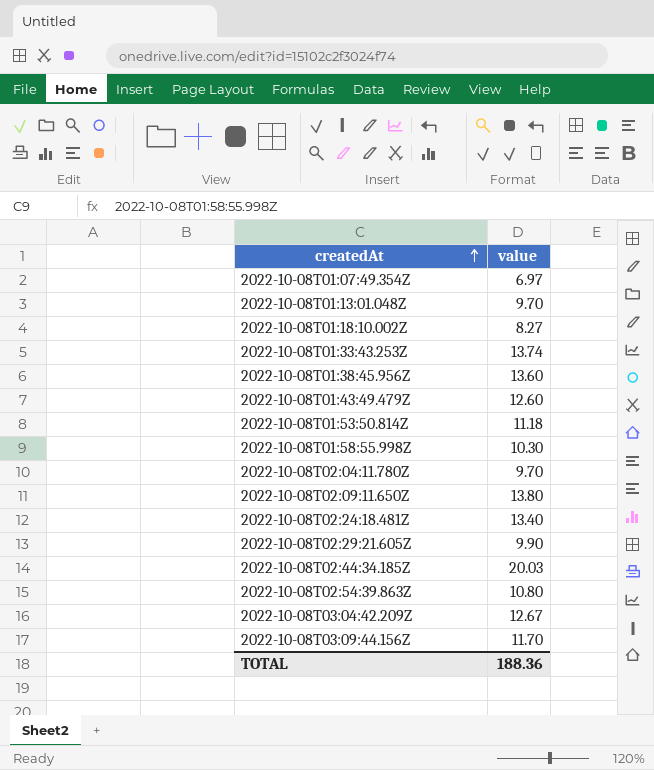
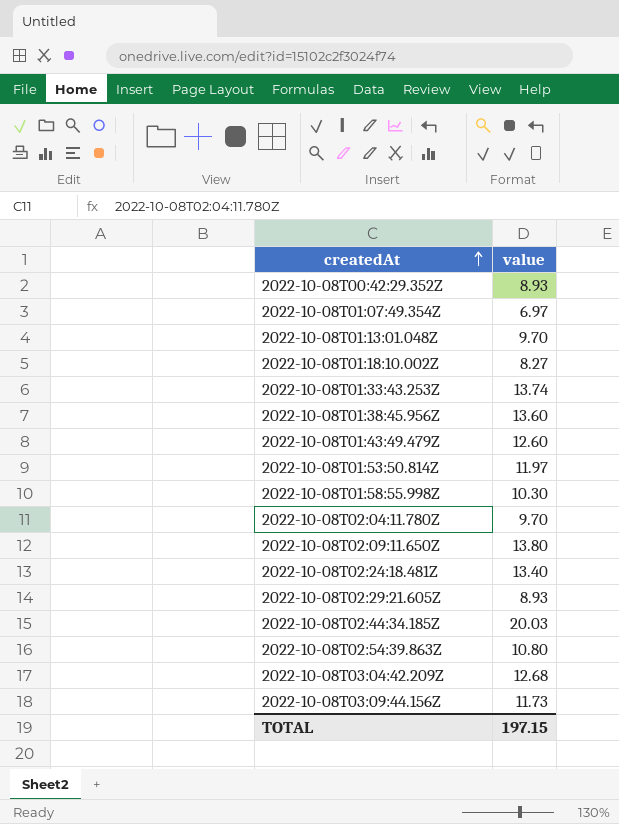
row 2022-10-08T00:42:29.352Z: none -> 8.93
2022-10-08T01:53:50.814Z | value: 11.18 -> 11.97
2022-10-08T02:29:21.605Z | value: 9.90 -> 8.93
2022-10-08T03:04:42.209Z | value: 12.67 -> 12.68
2022-10-08T03:09:44.156Z | value: 11.70 -> 11.73
TOTAL | value: 188.36 -> 197.15

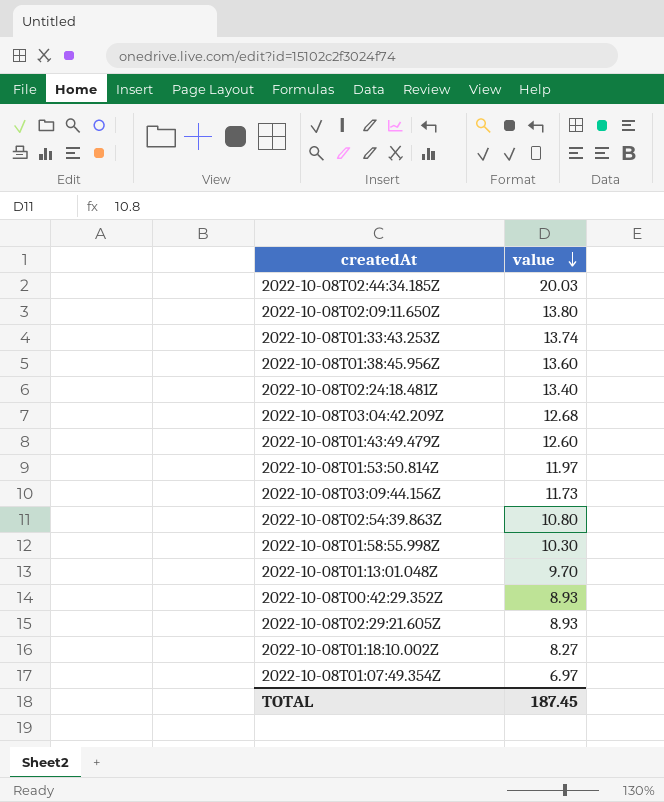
row order: createdAt ascending -> value descending
row 2022-10-08T02:04:11.780Z: 9.70 -> none
TOTAL | value: 197.15 -> 187.45

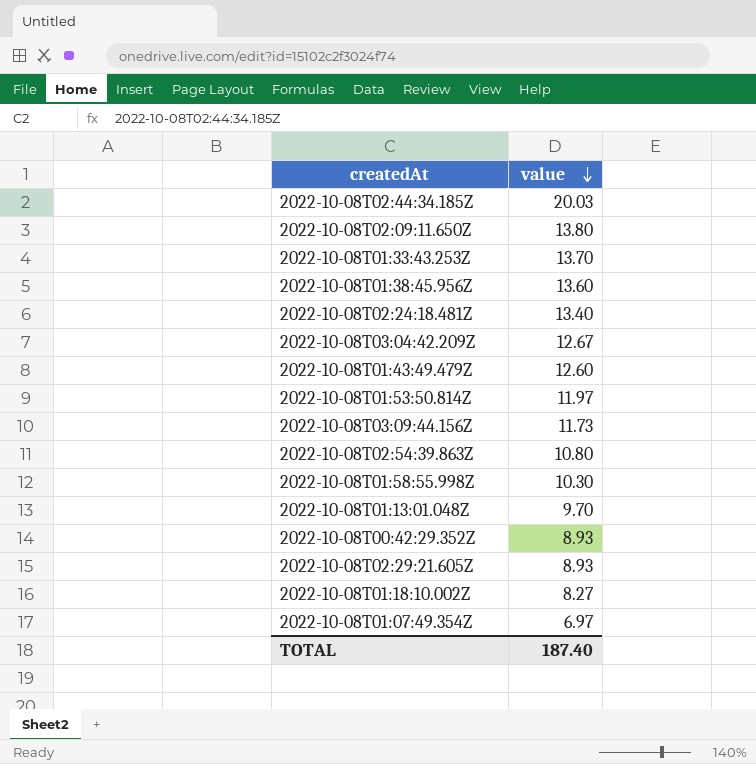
2022-10-08T01:33:43.253Z | value: 13.74 -> 13.70
2022-10-08T03:04:42.209Z | value: 12.68 -> 12.67
TOTAL | value: 187.45 -> 187.40

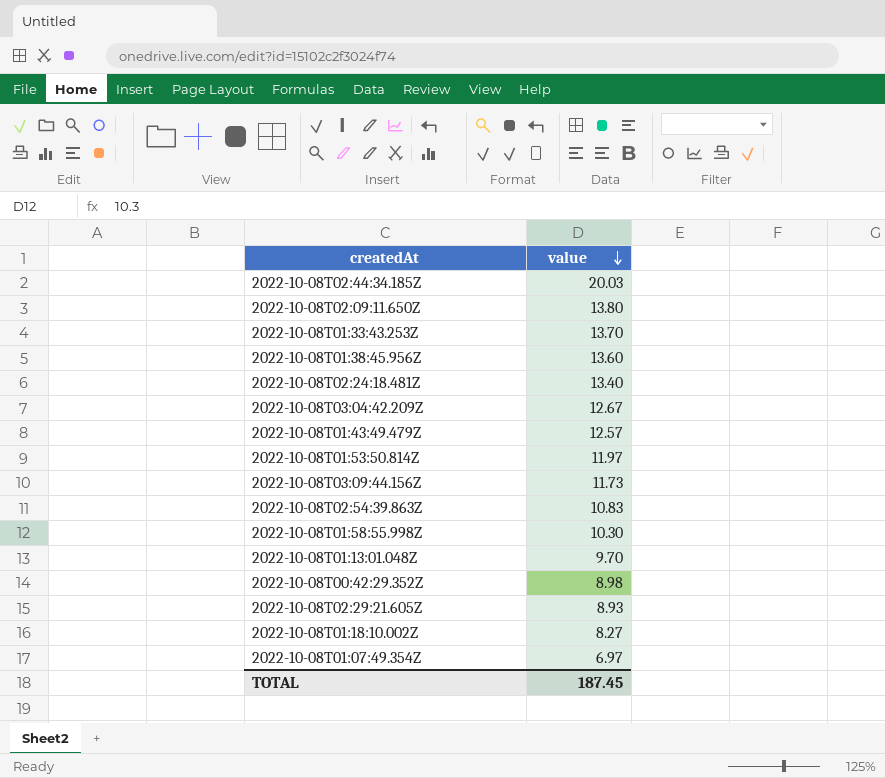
2022-10-08T01:43:49.479Z | value: 12.60 -> 12.57
2022-10-08T02:54:39.863Z | value: 10.80 -> 10.83
2022-10-08T00:42:29.352Z | value: 8.93 -> 8.98
TOTAL | value: 187.40 -> 187.45

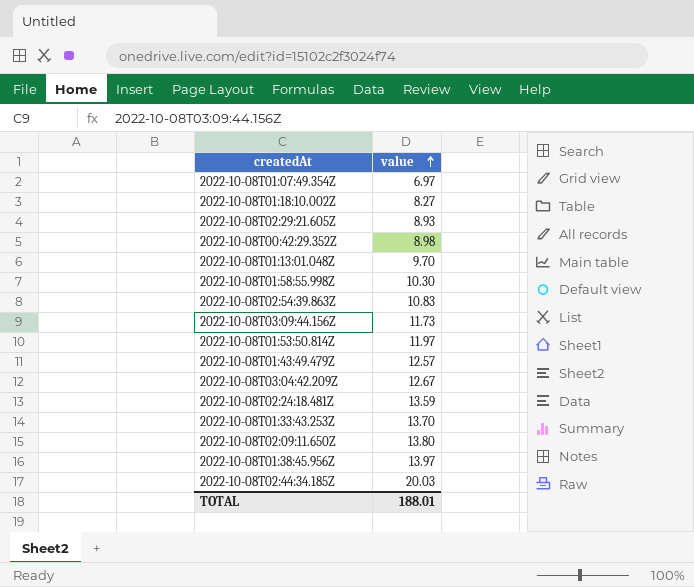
row order: value descending -> value ascending
2022-10-08T02:24:18.481Z | value: 13.40 -> 13.59
2022-10-08T01:38:45.956Z | value: 13.60 -> 13.97
TOTAL | value: 187.45 -> 188.01

